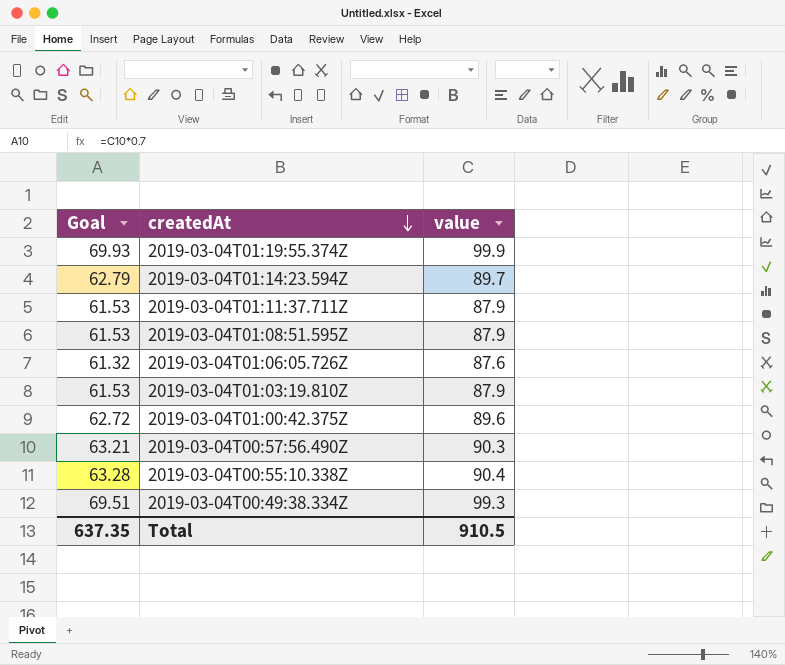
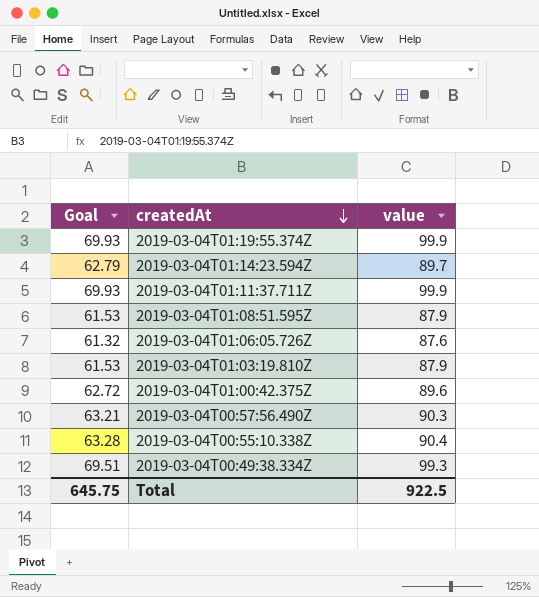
2019-03-04T01:11:37.711Z | Goal: 61.53 -> 69.93
2019-03-04T01:11:37.711Z | value: 87.9 -> 99.9
Total | Goal: 637.35 -> 645.75
Total | value: 910.5 -> 922.5

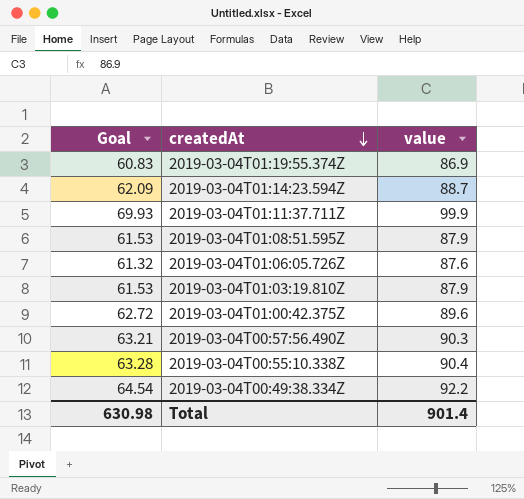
2019-03-04T01:19:55.374Z | Goal: 69.93 -> 60.83
2019-03-04T01:19:55.374Z | value: 99.9 -> 86.9
2019-03-04T01:14:23.594Z | Goal: 62.79 -> 62.09
2019-03-04T01:14:23.594Z | value: 89.7 -> 88.7
2019-03-04T00:49:38.334Z | Goal: 69.51 -> 64.54
2019-03-04T00:49:38.334Z | value: 99.3 -> 92.2
Total | Goal: 645.75 -> 630.98
Total | value: 922.5 -> 901.4

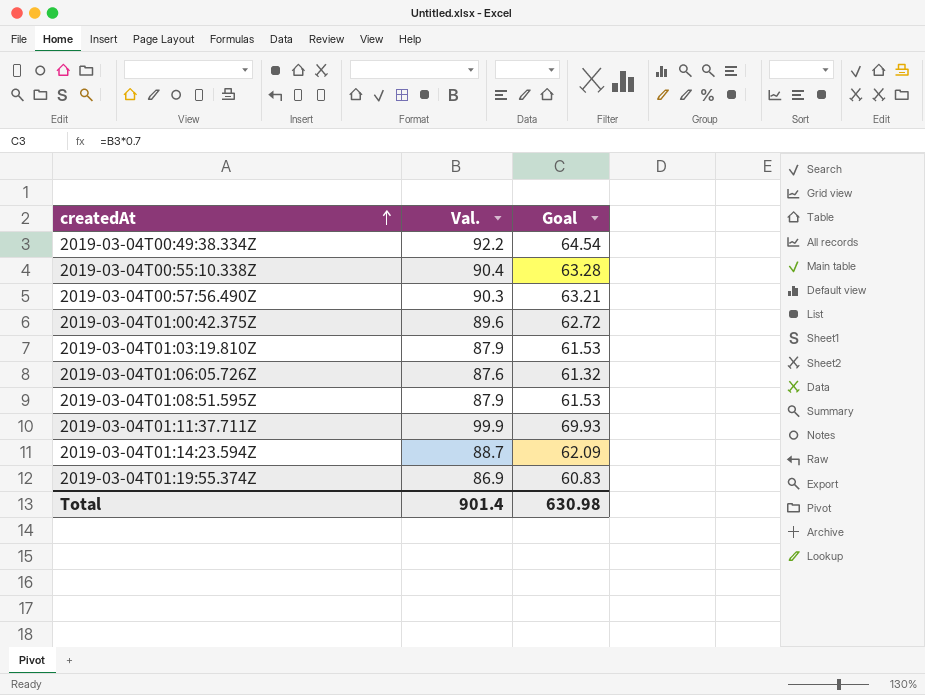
row order: createdAt descending -> createdAt ascending
column name: value -> Val.
column Goal | position: 1 -> 3

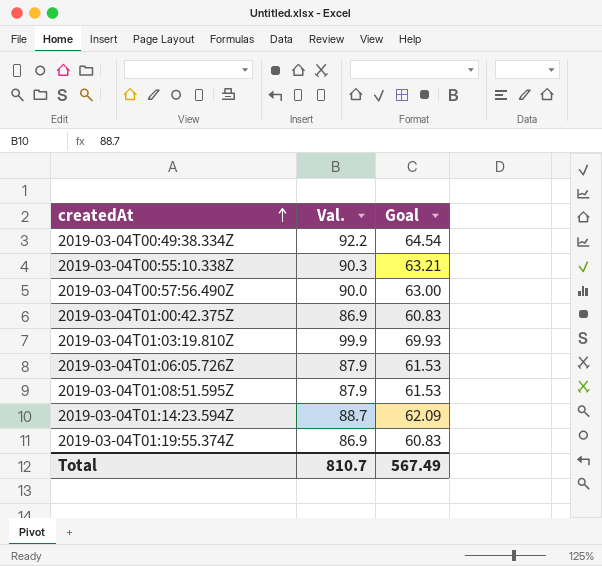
row 2019-03-04T01:11:37.711Z: 99.9 | 69.93 -> none
2019-03-04T00:55:10.338Z | Val.: 90.4 -> 90.3
2019-03-04T00:55:10.338Z | Goal: 63.28 -> 63.21
2019-03-04T00:57:56.490Z | Val.: 90.3 -> 90.0
2019-03-04T00:57:56.490Z | Goal: 63.21 -> 63.00
2019-03-04T01:00:42.375Z | Val.: 89.6 -> 86.9
2019-03-04T01:00:42.375Z | Goal: 62.72 -> 60.83
2019-03-04T01:03:19.810Z | Val.: 87.9 -> 99.9
2019-03-04T01:03:19.810Z | Goal: 61.53 -> 69.93
2019-03-04T01:06:05.726Z | Val.: 87.6 -> 87.9
2019-03-04T01:06:05.726Z | Goal: 61.32 -> 61.53
Total | Val.: 901.4 -> 810.7
Total | Goal: 630.98 -> 567.49

